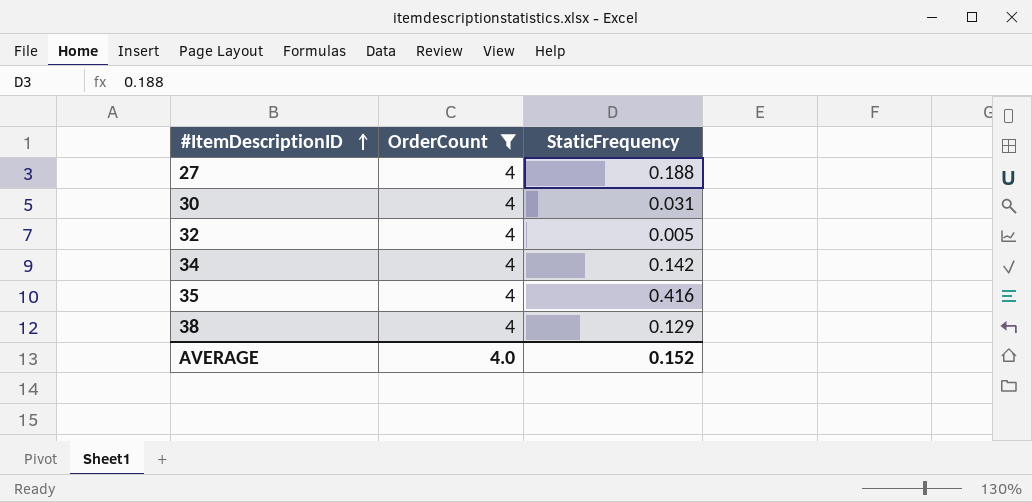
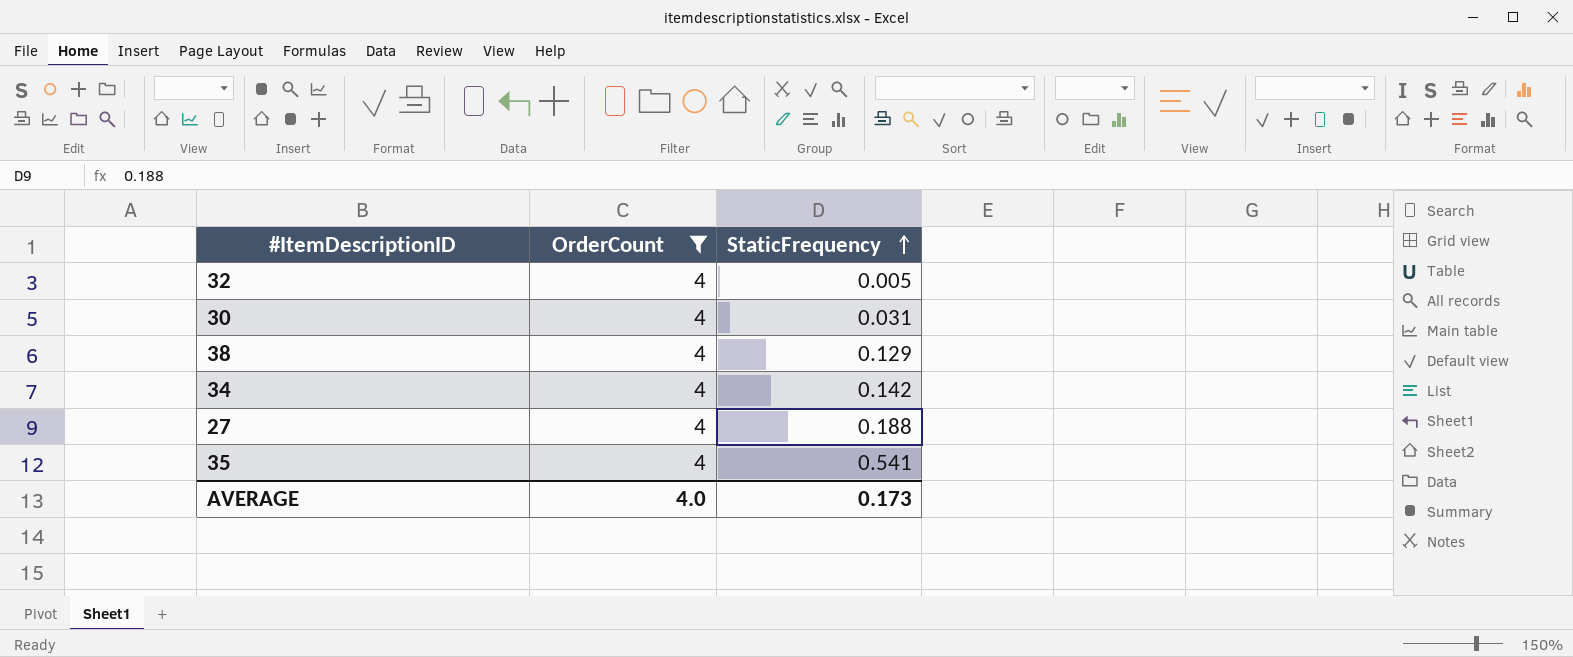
row order: #ItemDescriptionID ascending -> StaticFrequency ascending
35 | StaticFrequency: 0.416 -> 0.541
AVERAGE | StaticFrequency: 0.152 -> 0.173

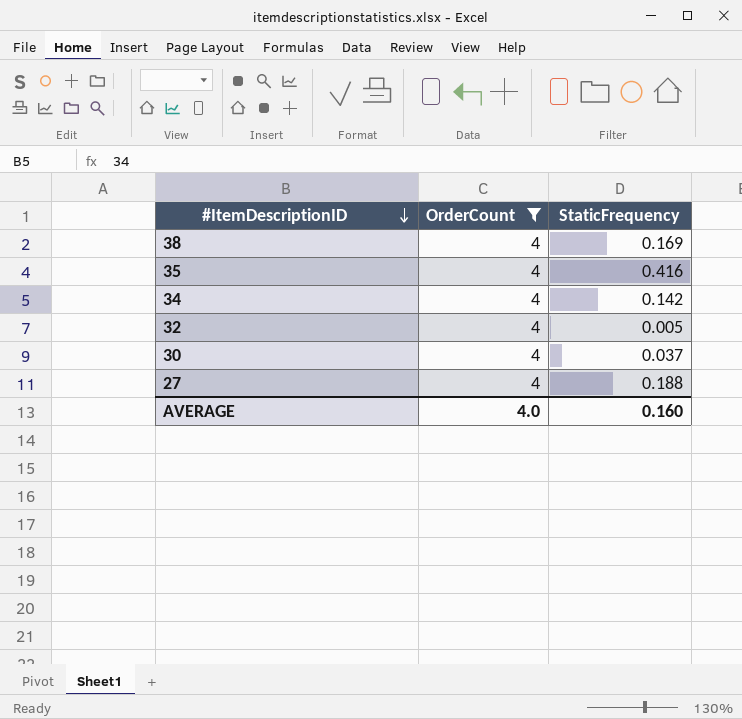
row order: StaticFrequency ascending -> #ItemDescriptionID descending
38 | StaticFrequency: 0.129 -> 0.169
35 | StaticFrequency: 0.541 -> 0.416
30 | StaticFrequency: 0.031 -> 0.037
AVERAGE | StaticFrequency: 0.173 -> 0.160

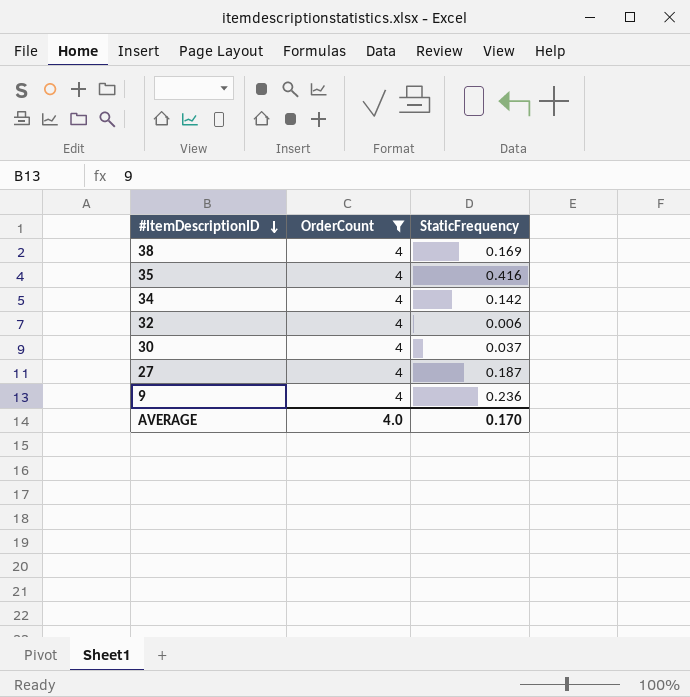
32 | StaticFrequency: 0.005 -> 0.006
27 | StaticFrequency: 0.188 -> 0.187
row 9: none -> 4 | 0.236
AVERAGE | StaticFrequency: 0.160 -> 0.170

